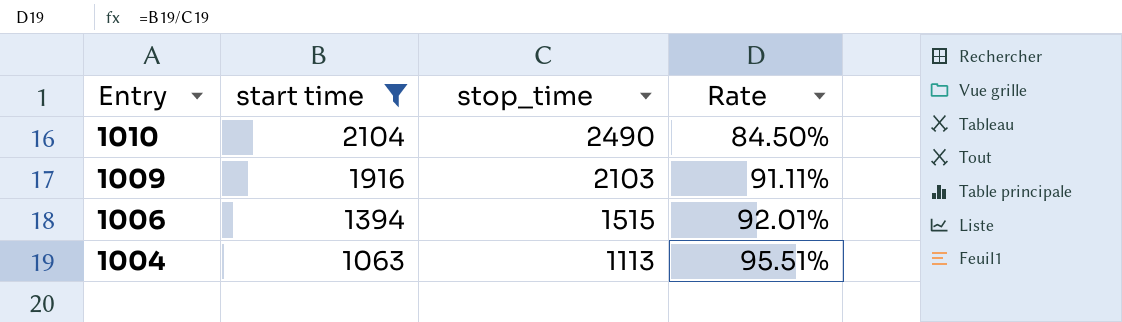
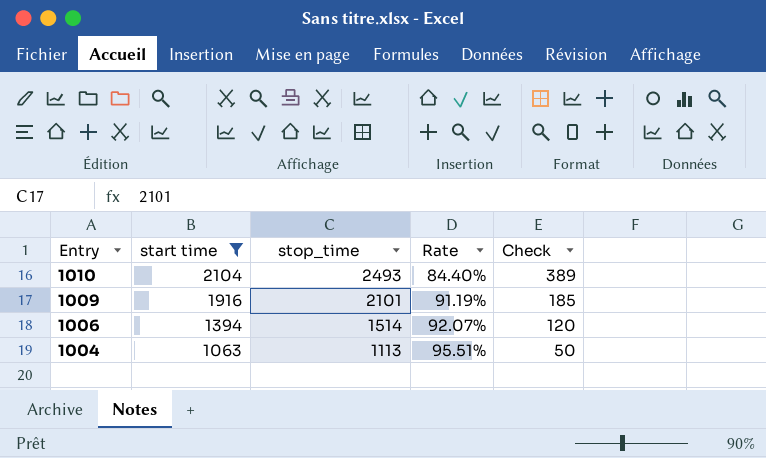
column Check | formula: none -> [stop_time] - [start time]
1010 | stop_time: 2490 -> 2493
1010 | Rate: 84.50% -> 84.40%
1009 | stop_time: 2103 -> 2101
1009 | Rate: 91.11% -> 91.19%
1006 | stop_time: 1515 -> 1514
1006 | Rate: 92.01% -> 92.07%

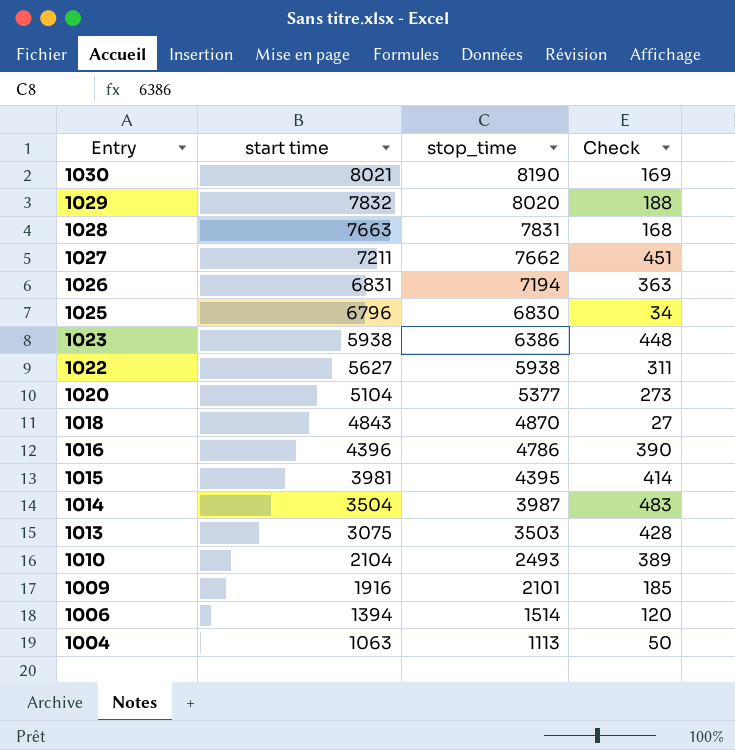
filter: start time <= 2104 -> none
column Rate | formula: [start time] / [stop_time] -> none

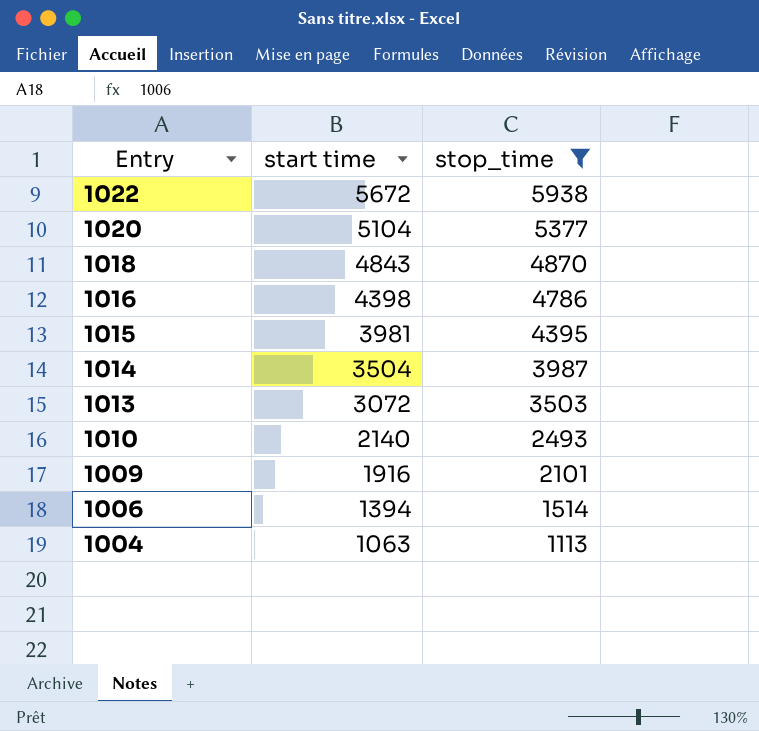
filter: none -> stop_time <= 5938
column Check | formula: [stop_time] - [start time] -> none
1022 | start time: 5627 -> 5672
1016 | start time: 4396 -> 4398
1013 | start time: 3075 -> 3072
1010 | start time: 2104 -> 2140

